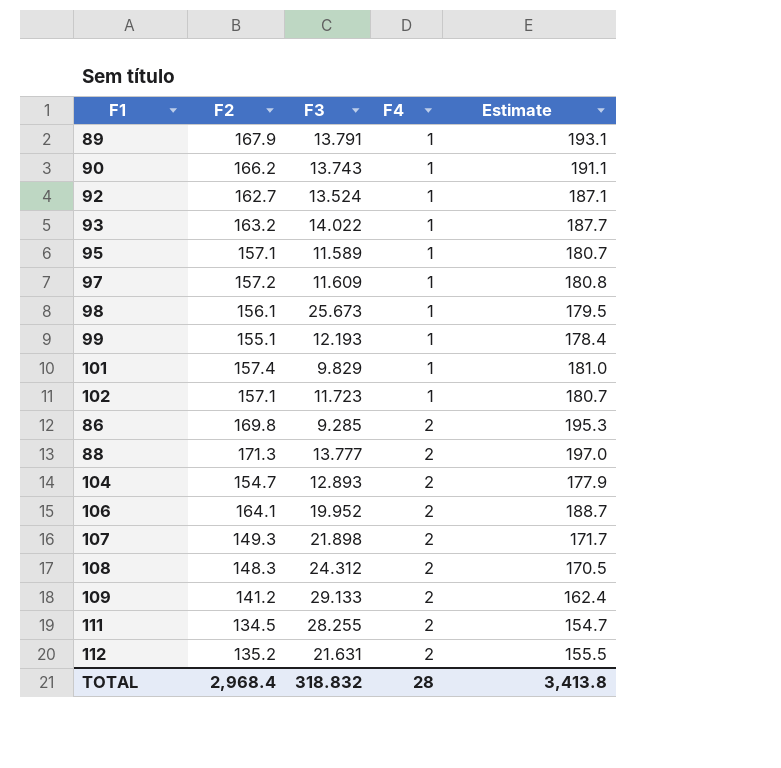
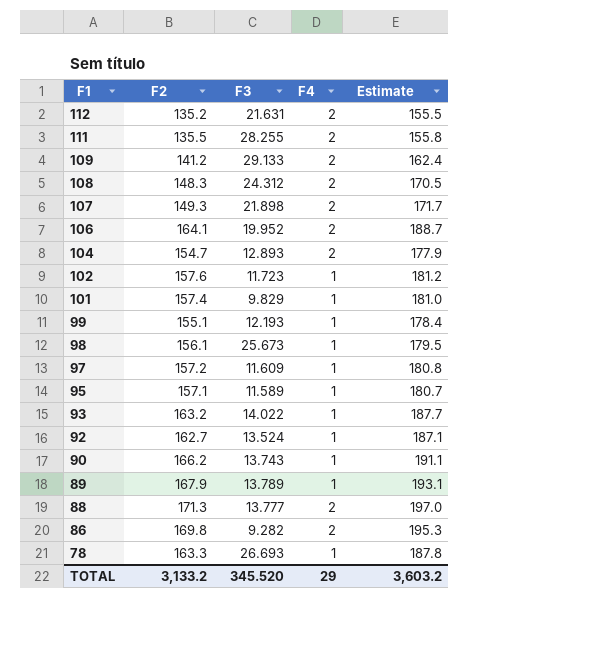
row order: F4 ascending -> F1 descending
111 | F2: 134.5 -> 135.5
111 | Estimate: 154.7 -> 155.8
102 | F2: 157.1 -> 157.6
102 | Estimate: 180.7 -> 181.2
89 | F3: 13.791 -> 13.789
86 | F3: 9.285 -> 9.282
row 78: none -> 163.3 | 26.693 | 1 | 187.8
TOTAL | F2: 2,968.4 -> 3,133.2
TOTAL | F3: 318.832 -> 345.520
TOTAL | F4: 28 -> 29
TOTAL | Estimate: 3,413.8 -> 3,603.2

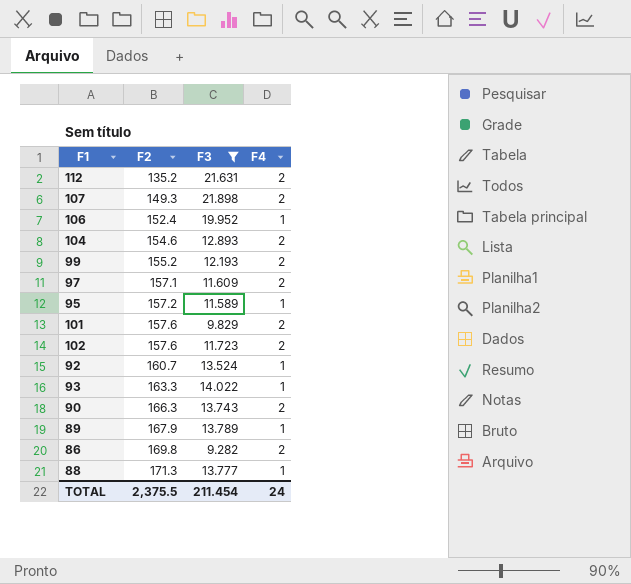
filter: none -> F3 <= 21.898
row order: F1 descending -> F2 ascending
column Estimate | formula: [F2] * 1.15 -> none
106 | F2: 164.1 -> 152.4
106 | F4: 2 -> 1
104 | F2: 154.7 -> 154.6
99 | F2: 155.1 -> 155.2
99 | F4: 1 -> 2
97 | F2: 157.2 -> 157.1
97 | F4: 1 -> 2
95 | F2: 157.1 -> 157.2
101 | F2: 157.4 -> 157.6
101 | F4: 1 -> 2
102 | F4: 1 -> 2
92 | F2: 162.7 -> 160.7
93 | F2: 163.2 -> 163.3
90 | F2: 166.2 -> 166.3
90 | F4: 1 -> 2
88 | F4: 2 -> 1
TOTAL | F2: 3,133.2 -> 2,375.5
TOTAL | F3: 345.520 -> 211.454
TOTAL | F4: 29 -> 24

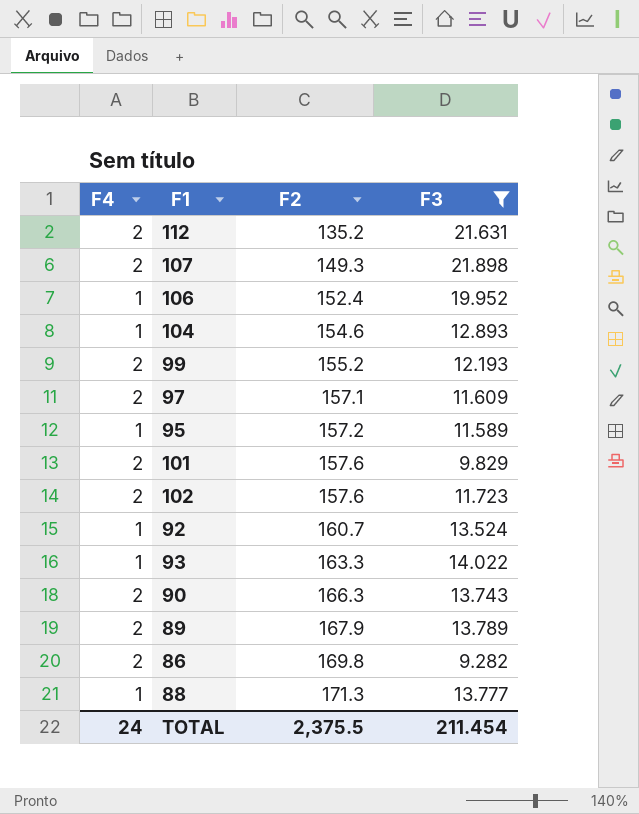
column F4 | position: 4 -> 1
104 | F4: 2 -> 1
89 | F4: 1 -> 2

